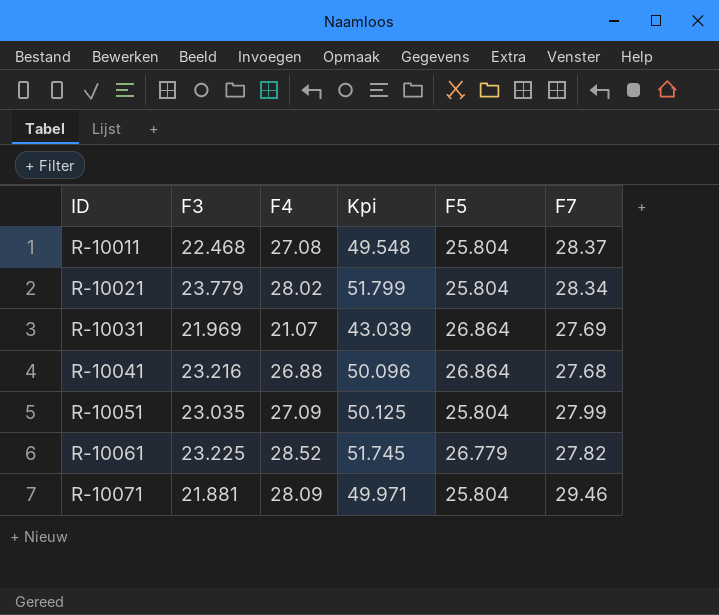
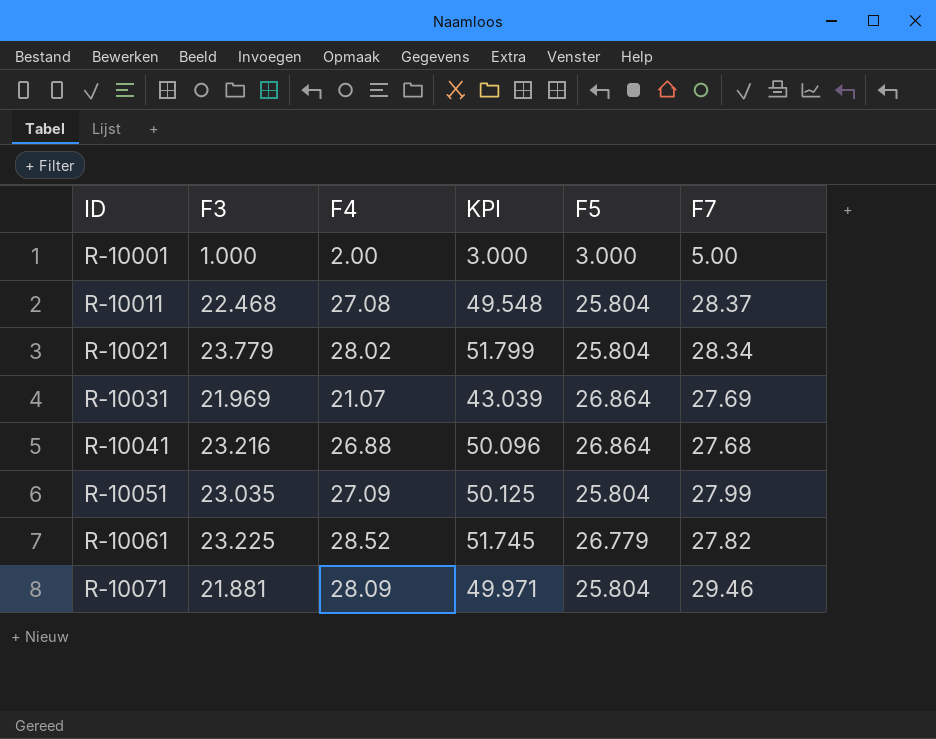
column name: Kpi -> KPI
row R-10001: none -> 1.000 | 2.00 | 3.000 | 3.000 | 5.00

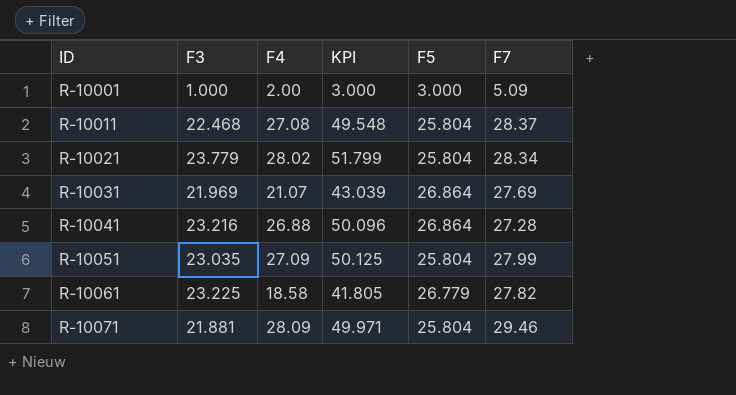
R-10001 | F7: 5.00 -> 5.09
R-10041 | F7: 27.68 -> 27.28
R-10061 | F4: 28.52 -> 18.58
R-10061 | KPI: 51.745 -> 41.805

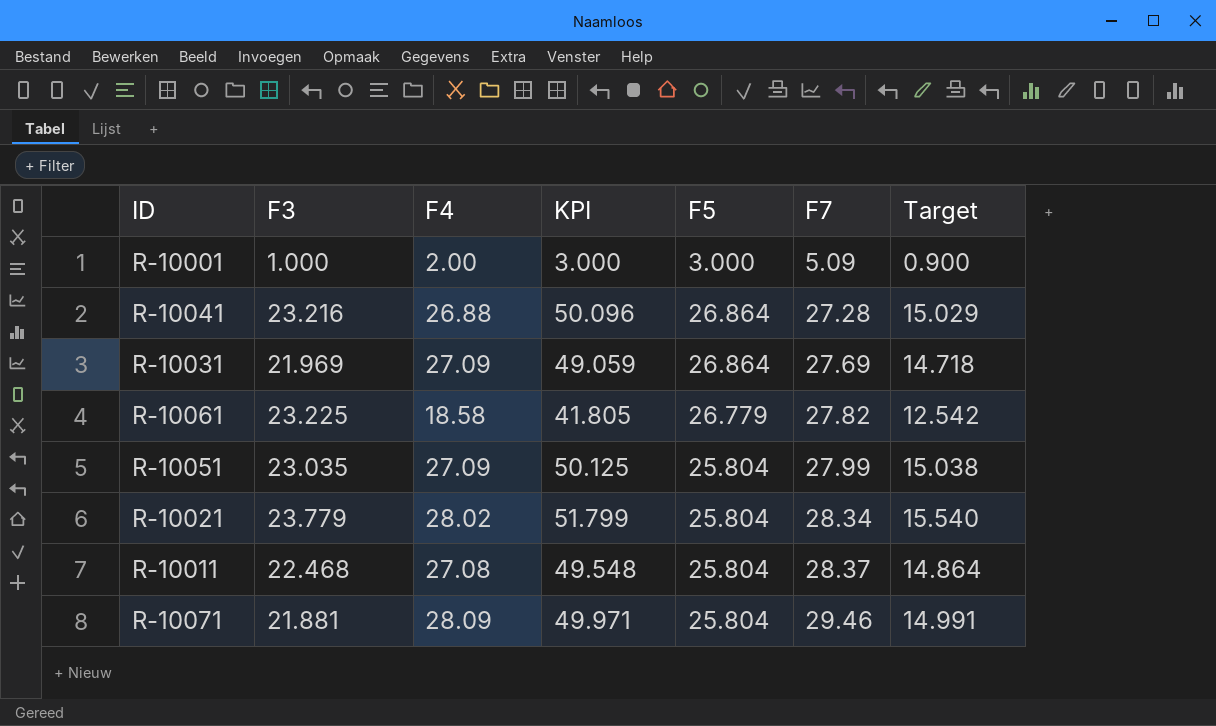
row order: ID ascending -> F7 ascending
column Target | formula: none -> [KPI] * 0.3
R-10031 | F4: 21.07 -> 27.09
R-10031 | KPI: 43.039 -> 49.059

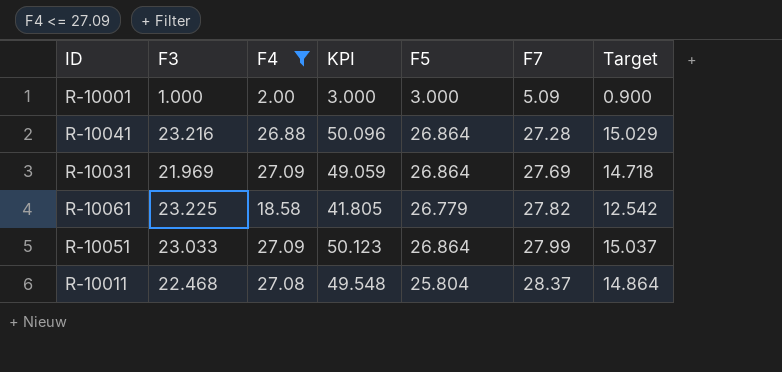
filter: none -> F4 <= 27.09
R-10051 | F3: 23.035 -> 23.033
R-10051 | KPI: 50.125 -> 50.123
R-10051 | F5: 25.804 -> 26.864
R-10051 | Target: 15.038 -> 15.037

